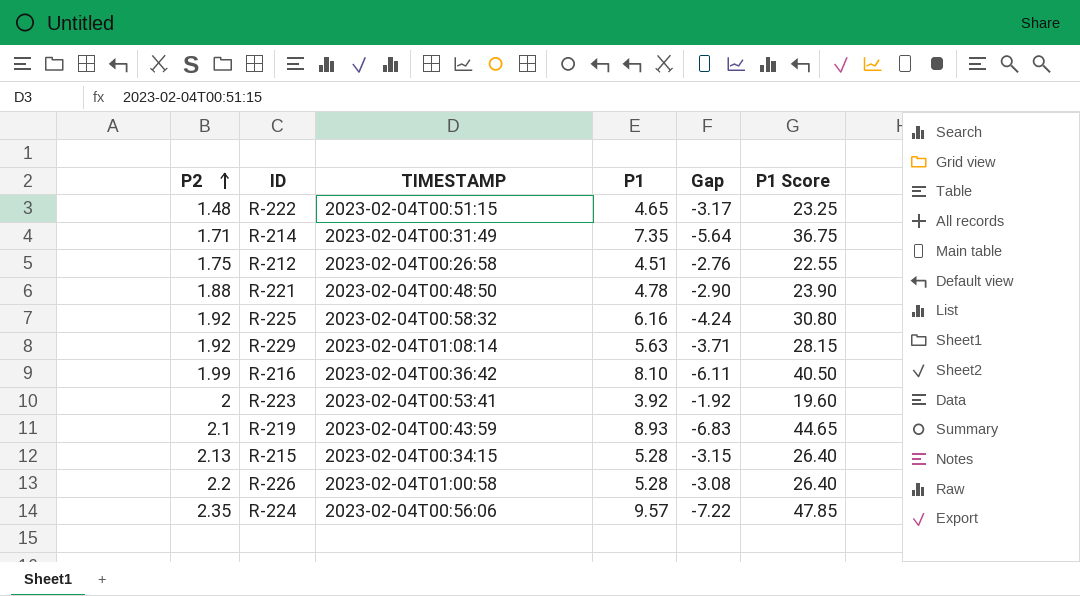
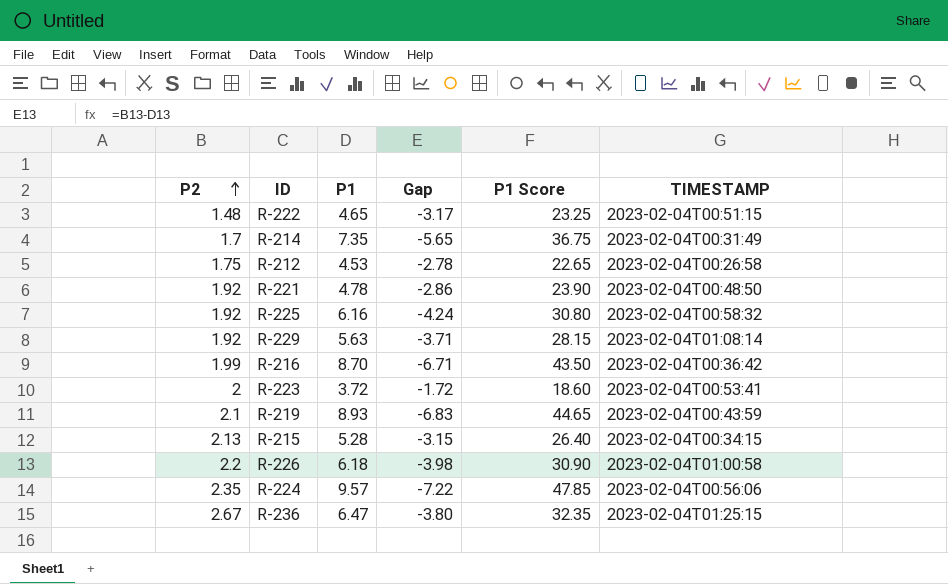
column TIMESTAMP | position: 3 -> 6
R-214 | P2: 1.71 -> 1.7
R-214 | Gap: -5.64 -> -5.65
R-212 | P1: 4.51 -> 4.53
R-212 | Gap: -2.76 -> -2.78
R-212 | P1 Score: 22.55 -> 22.65
R-221 | P2: 1.88 -> 1.92
R-221 | Gap: -2.90 -> -2.86
R-216 | P1: 8.10 -> 8.70
R-216 | Gap: -6.11 -> -6.71
R-216 | P1 Score: 40.50 -> 43.50
R-223 | P1: 3.92 -> 3.72
R-223 | Gap: -1.92 -> -1.72
R-223 | P1 Score: 19.60 -> 18.60
R-226 | P1: 5.28 -> 6.18
R-226 | Gap: -3.08 -> -3.98
R-226 | P1 Score: 26.40 -> 30.90
row R-236: none -> 2.67 | 6.47 | -3.80 | 32.35 | 2023-02-04T01:25:15

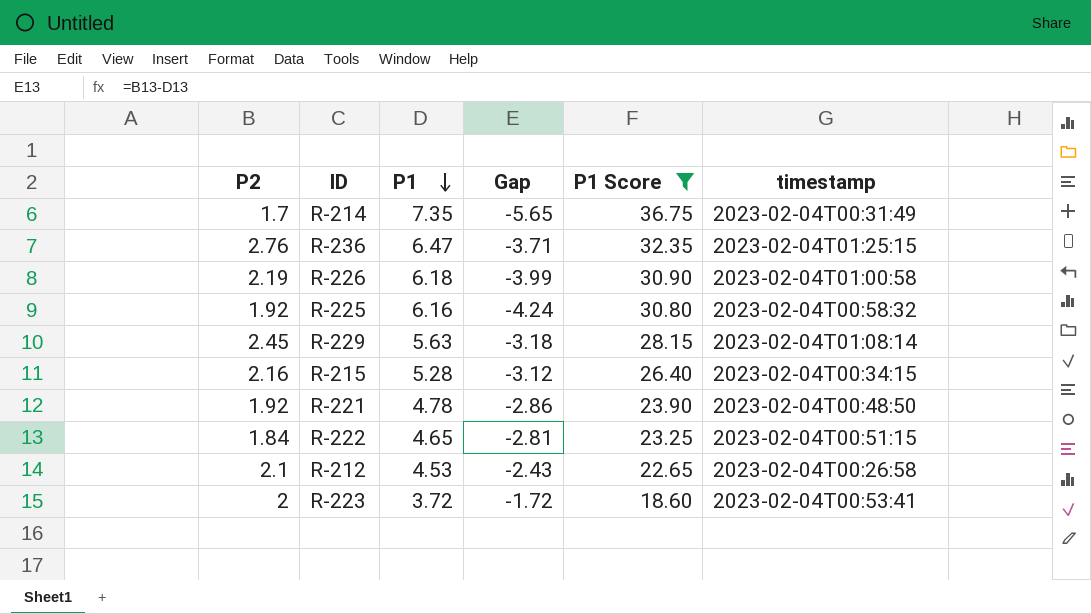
filter: none -> P1 Score <= 36.75
row order: P2 ascending -> P1 descending
column name: TIMESTAMP -> timestamp
R-236 | P2: 2.67 -> 2.76
R-236 | Gap: -3.80 -> -3.71
R-226 | P2: 2.2 -> 2.19
R-226 | Gap: -3.98 -> -3.99
R-229 | P2: 1.92 -> 2.45
R-229 | Gap: -3.71 -> -3.18
R-215 | P2: 2.13 -> 2.16
R-215 | Gap: -3.15 -> -3.12
R-222 | P2: 1.48 -> 1.84
R-222 | Gap: -3.17 -> -2.81
R-212 | P2: 1.75 -> 2.1
R-212 | Gap: -2.78 -> -2.43

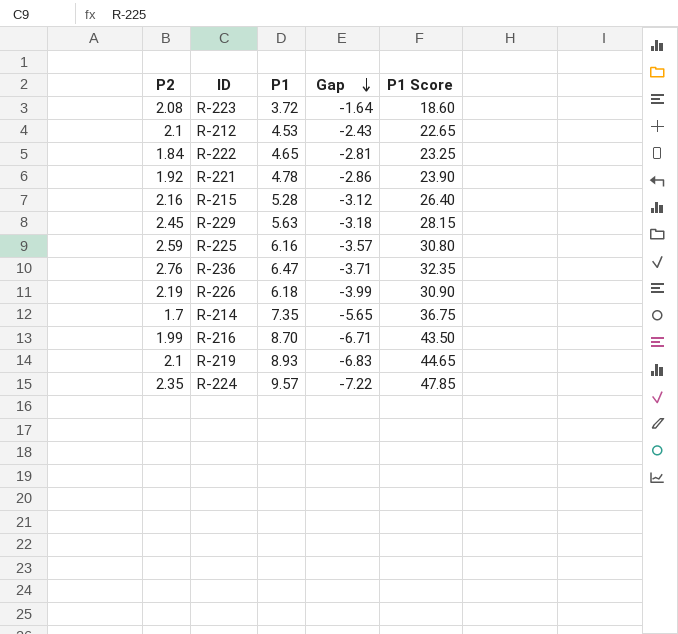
filter: P1 Score <= 36.75 -> none
row order: P1 descending -> Gap descending
column timestamp | position: 6 -> none
R-223 | P2: 2 -> 2.08
R-223 | Gap: -1.72 -> -1.64
R-225 | P2: 1.92 -> 2.59
R-225 | Gap: -4.24 -> -3.57

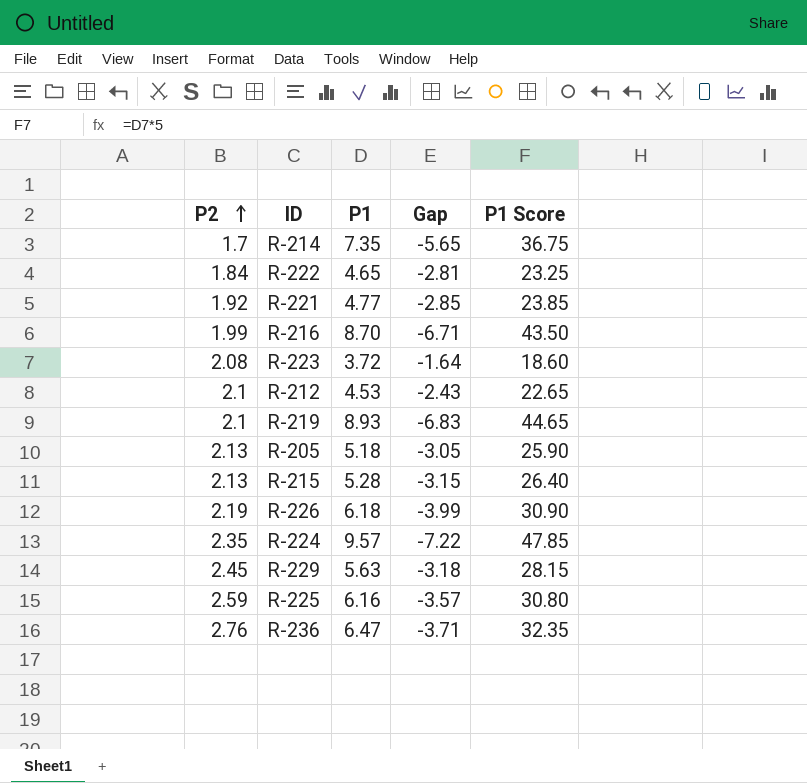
row order: Gap descending -> P2 ascending
R-221 | P1: 4.78 -> 4.77
R-221 | Gap: -2.86 -> -2.85
R-221 | P1 Score: 23.90 -> 23.85
row R-205: none -> 2.13 | 5.18 | -3.05 | 25.90
R-215 | P2: 2.16 -> 2.13
R-215 | Gap: -3.12 -> -3.15

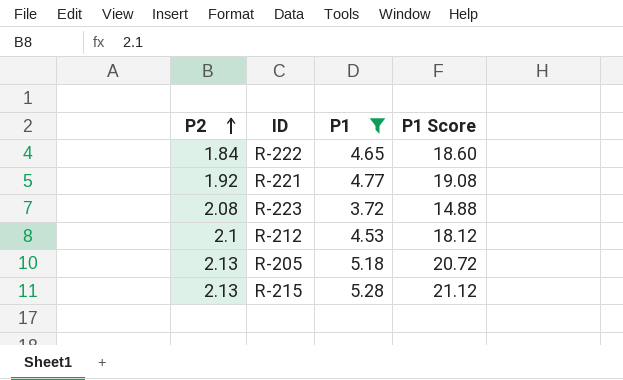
filter: none -> P1 <= 5.28
column Gap | formula: [P2] - [P1] -> none
column P1 Score | formula: [P1] * 5 -> [P1] * 4

